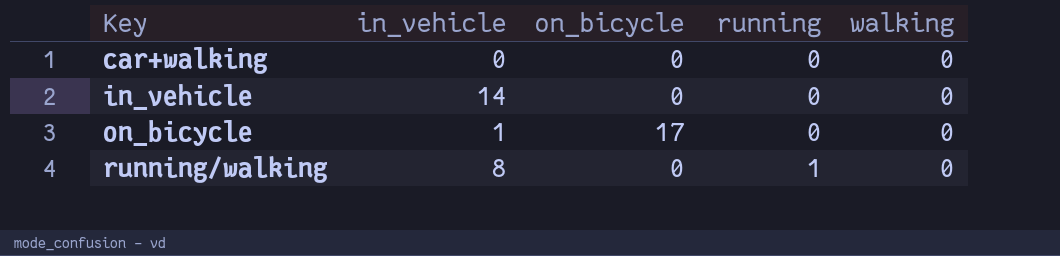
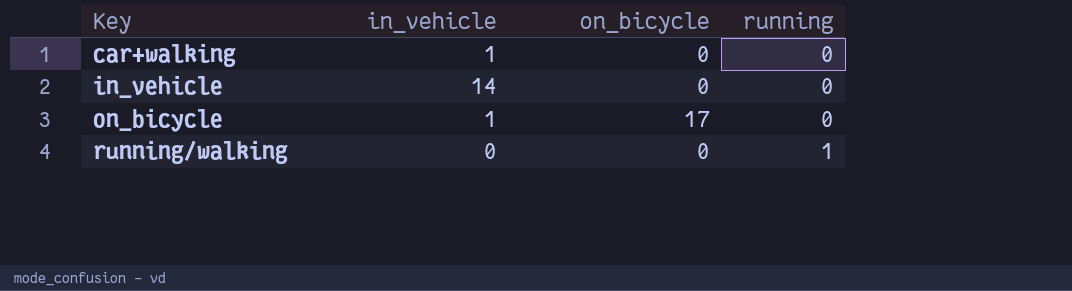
column walking | position: 5 -> none
car+walking | in_vehicle: 0 -> 1
running/walking | in_vehicle: 8 -> 0

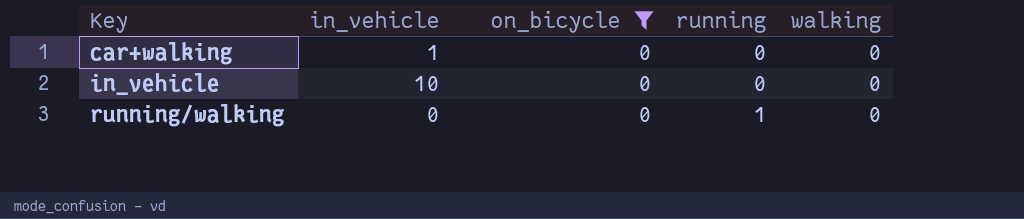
filter: none -> on_bicycle = 0
column walking | position: none -> 5
in_vehicle | in_vehicle: 14 -> 10

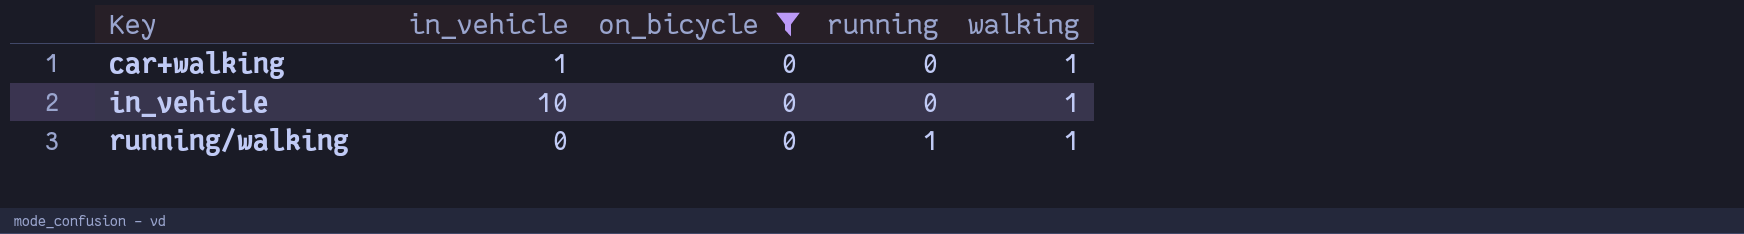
car+walking | walking: 0 -> 1
in_vehicle | walking: 0 -> 1
running/walking | walking: 0 -> 1

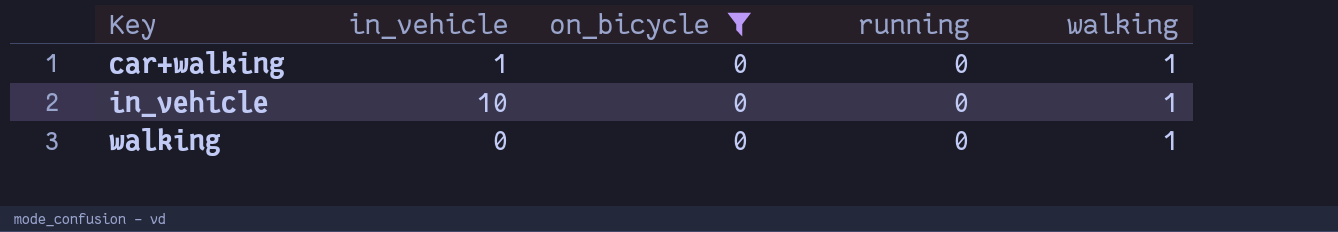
row running/walking: 0 | 0 | 1 | 1 -> none
row walking: none -> 0 | 0 | 0 | 1

